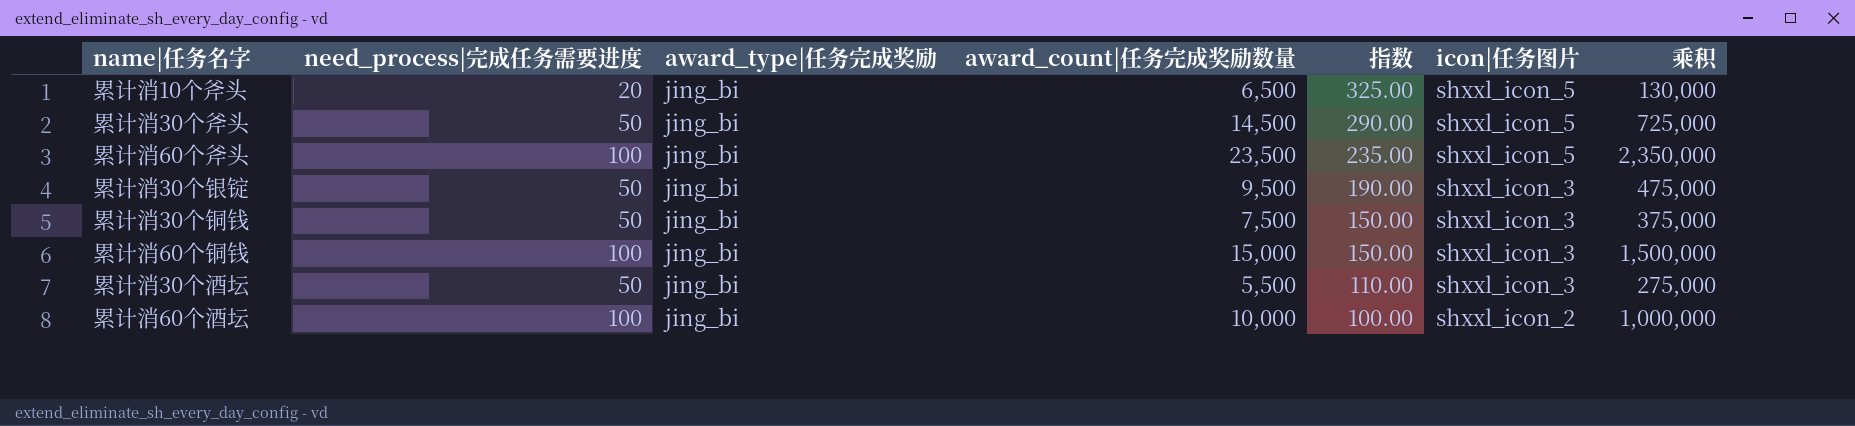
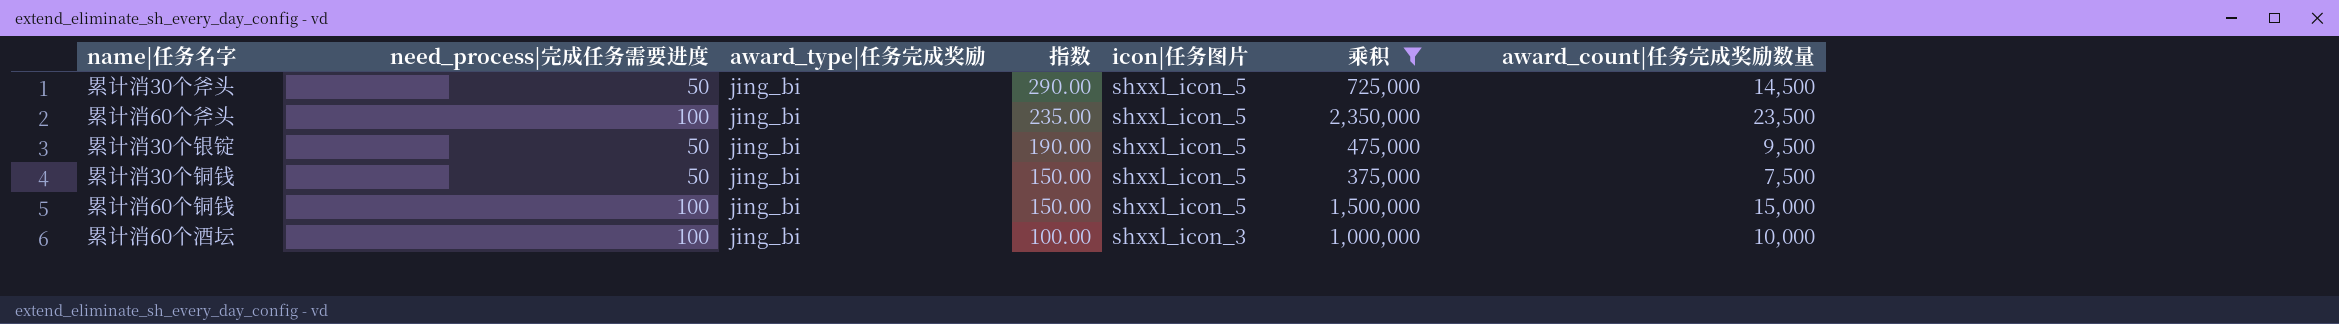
filter: none -> 乘积 >= 375,000
column award_count|任务完成奖励数量 | position: 4 -> 7
累计消30个银锭 | icon|任务图片: shxxl_icon_3 -> shxxl_icon_5
累计消30个铜钱 | icon|任务图片: shxxl_icon_3 -> shxxl_icon_5
累计消60个铜钱 | icon|任务图片: shxxl_icon_3 -> shxxl_icon_5
累计消60个酒坛 | icon|任务图片: shxxl_icon_2 -> shxxl_icon_3

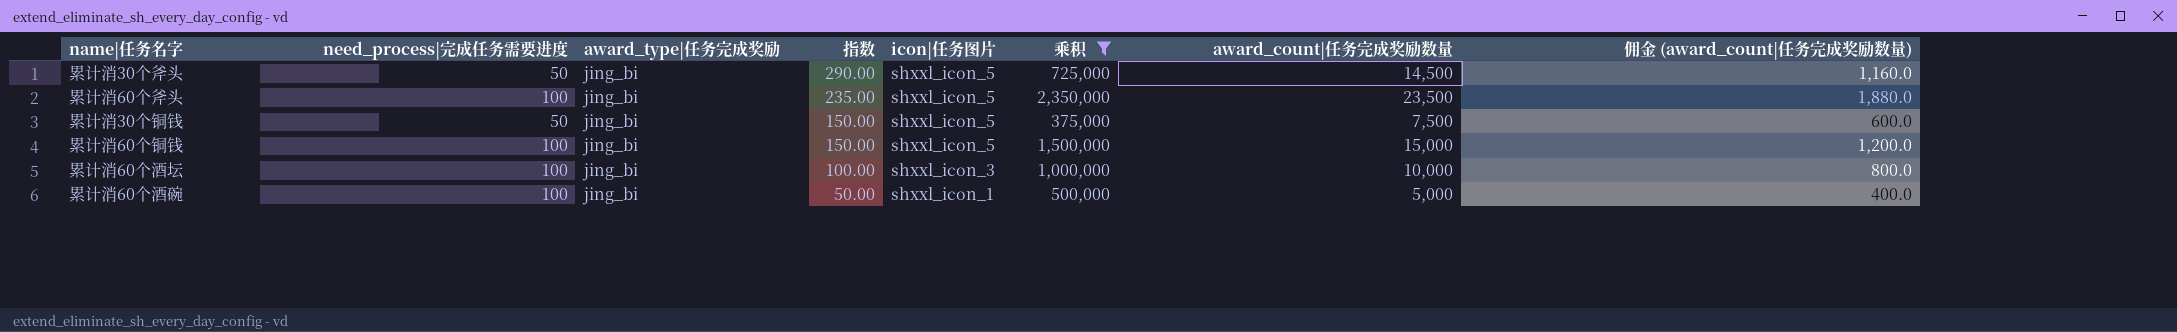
column 佣金 (award_count|任务完成奖励数量) | formula: none -> [award_count|任务完成奖励数量] * 0.08
row 累计消30个银锭: 50 | jing_bi | 190.00 | shxxl_icon_5 | 475,000 | 9,500 -> none
row 累计消60个酒碗: none -> 100 | jing_bi | 50.00 | shxxl_icon_1 | 500,000 | 5,000 | 400.0

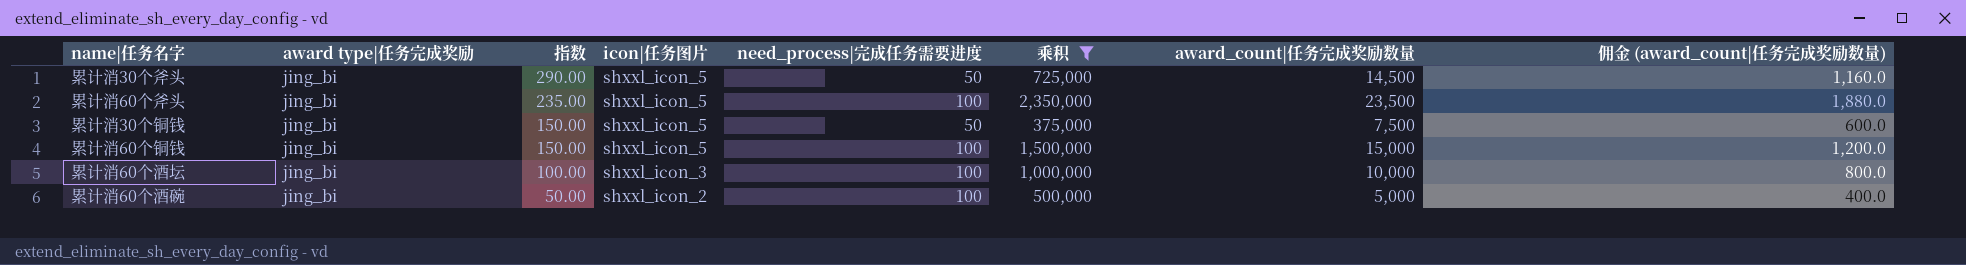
column name: award_type|任务完成奖励 -> award type|任务完成奖励
column need_process|完成任务需要进度 | position: 2 -> 5
累计消60个酒碗 | icon|任务图片: shxxl_icon_1 -> shxxl_icon_2

